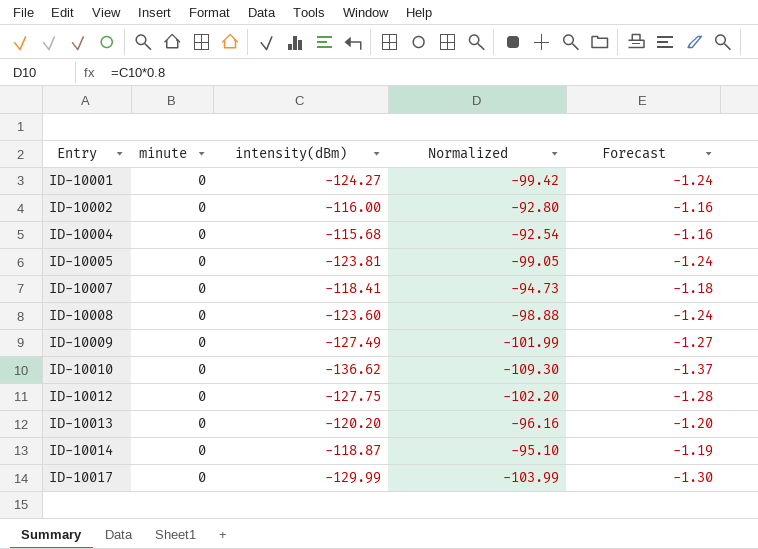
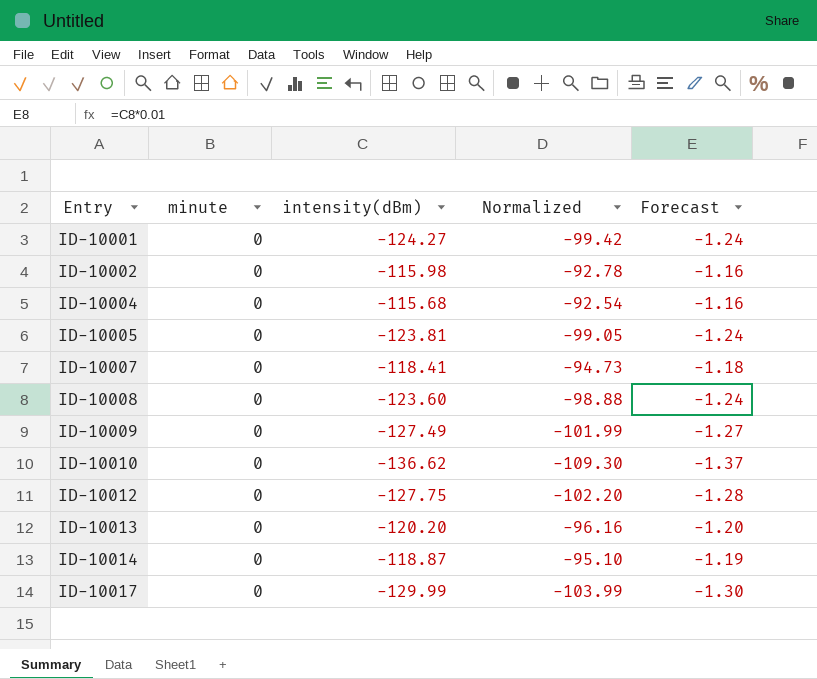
ID-10002 | intensity(dBm): -116.00 -> -115.98
ID-10002 | Normalized: -92.80 -> -92.78

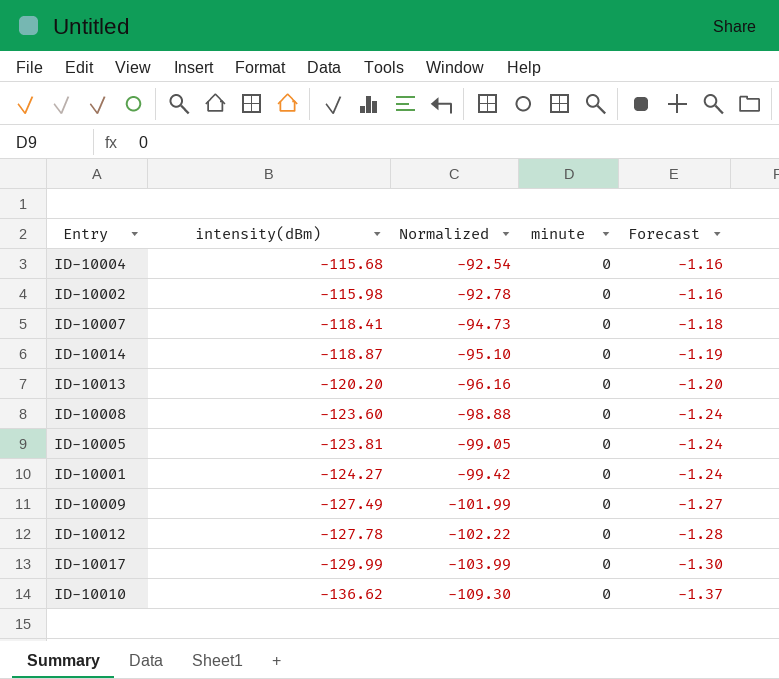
row order: Entry ascending -> intensity(dBm) descending
column minute | position: 2 -> 4
ID-10012 | intensity(dBm): -127.75 -> -127.78
ID-10012 | Normalized: -102.20 -> -102.22

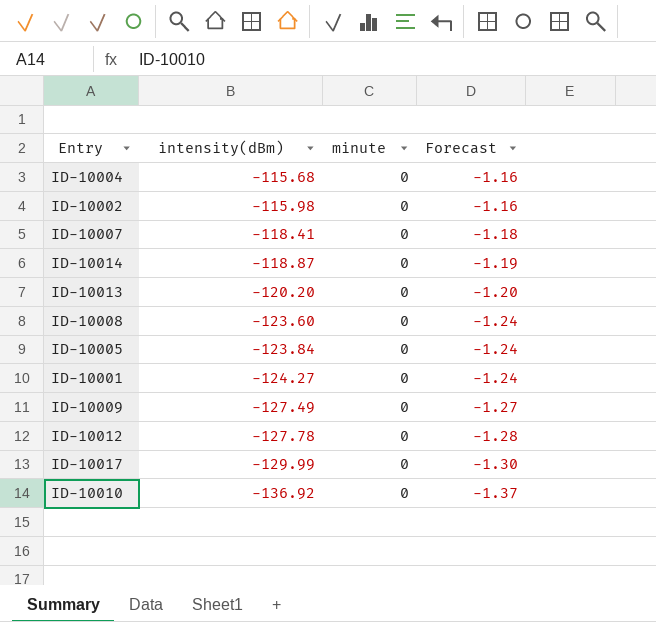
column Normalized | formula: [intensity(dBm)] * 0.8 -> none
ID-10005 | intensity(dBm): -123.81 -> -123.84
ID-10010 | intensity(dBm): -136.62 -> -136.92

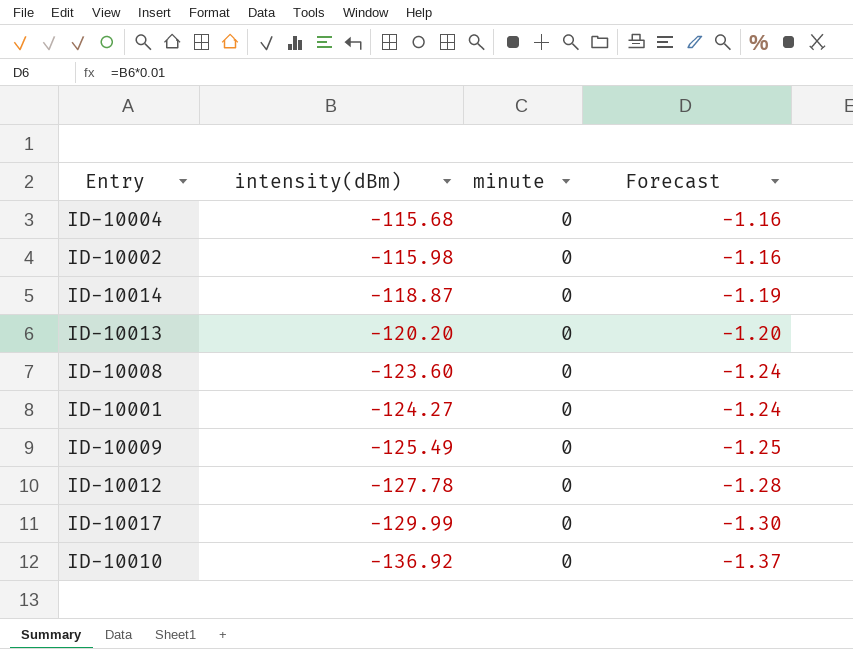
row ID-10007: -118.41 | 0 | -1.18 -> none
row ID-10005: -123.84 | 0 | -1.24 -> none
ID-10009 | intensity(dBm): -127.49 -> -125.49
ID-10009 | Forecast: -1.27 -> -1.25

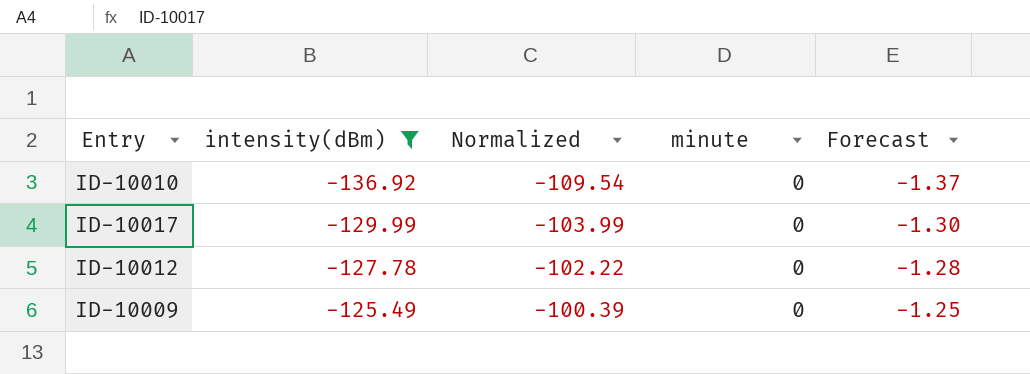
filter: none -> intensity(dBm) <= -125.49
row order: intensity(dBm) descending -> intensity(dBm) ascending
column Normalized | formula: none -> [intensity(dBm)] * 0.8

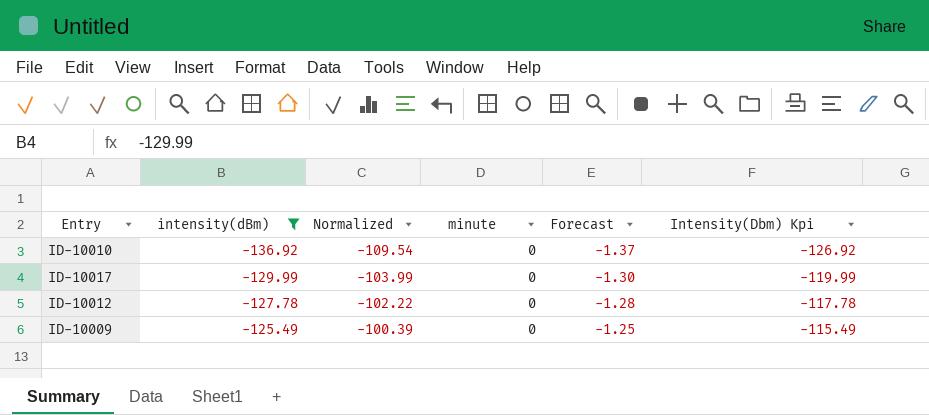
column Intensity(Dbm) Kpi | formula: none -> [intensity(dBm)] + 10

